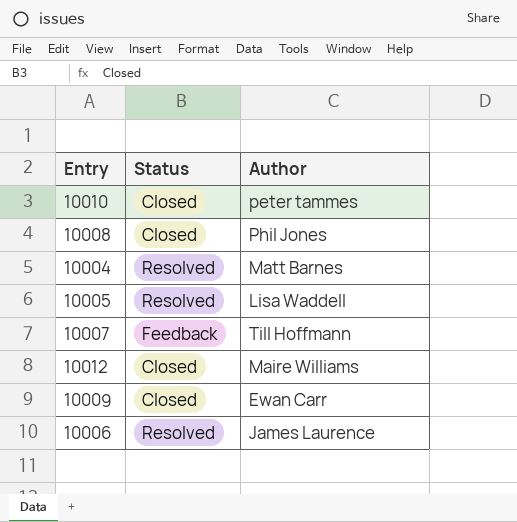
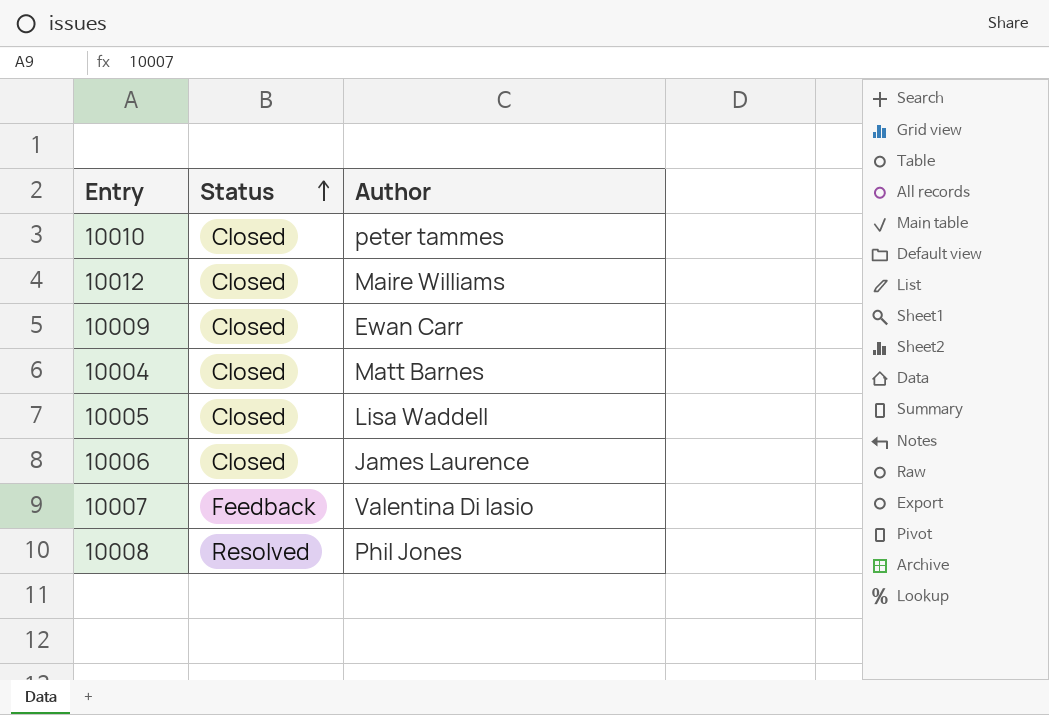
row order: none -> Status ascending
10004 | Status: Resolved -> Closed
10005 | Status: Resolved -> Closed
10006 | Status: Resolved -> Closed
10007 | Author: Till Hoffmann -> Valentina Di Iasio
10008 | Status: Closed -> Resolved

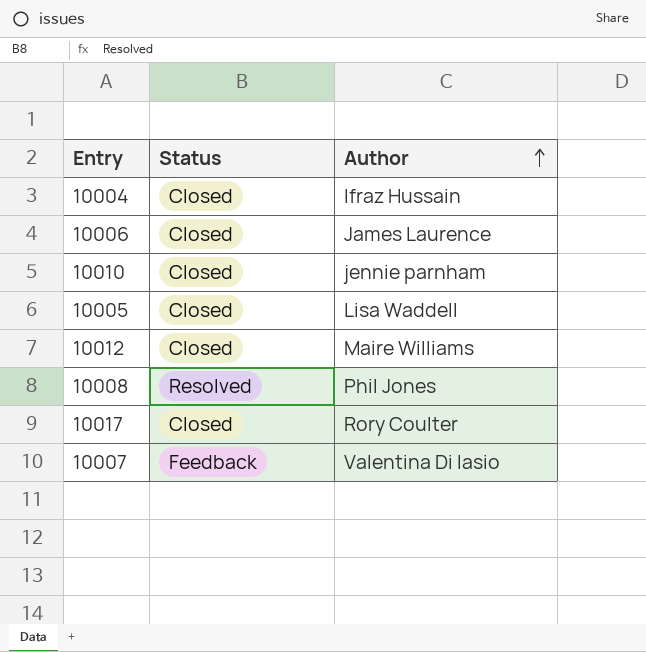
row order: Status ascending -> Author ascending
row 10009: Closed | Ewan Carr -> none
10004 | Author: Matt Barnes -> Ifraz Hussain
10010 | Author: peter tammes -> jennie parnham
row 10017: none -> Closed | Rory Coulter

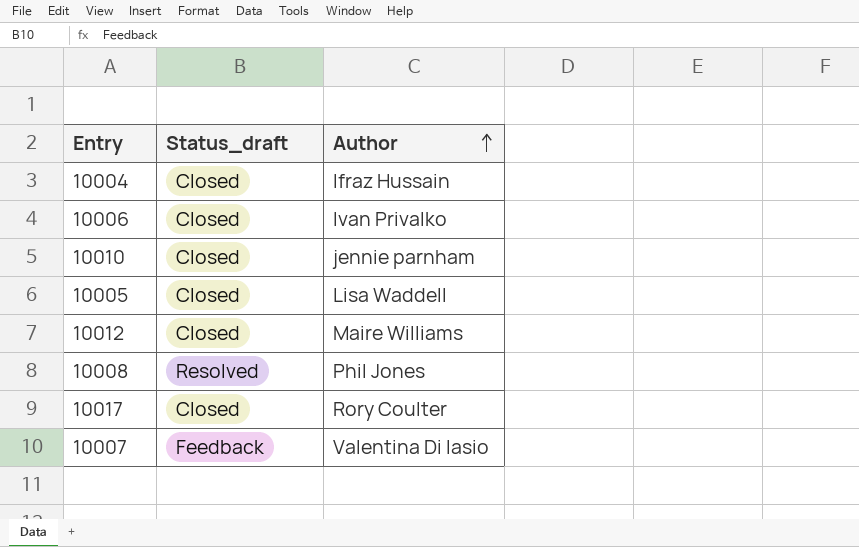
column name: Status -> Status_draft
10006 | Author: James Laurence -> Ivan Privalko

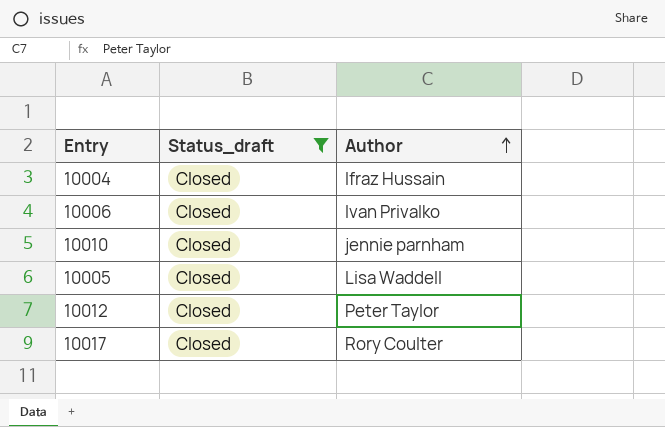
filter: none -> Status_draft = Closed
10012 | Author: Maire Williams -> Peter Taylor

